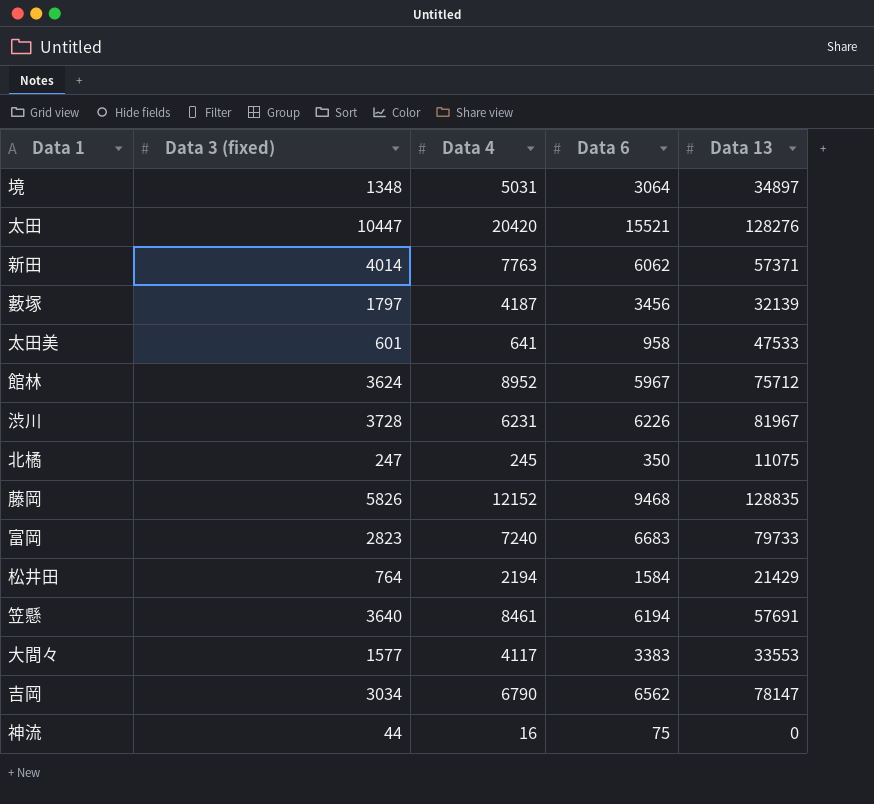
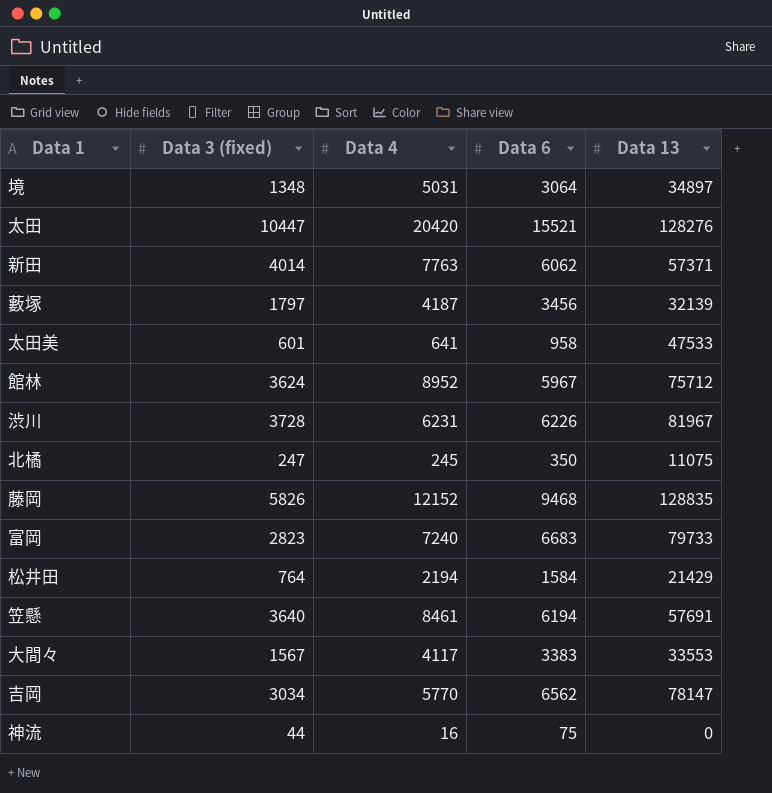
大間々 | Data 3 (fixed): 1577 -> 1567
吉岡 | Data 4: 6790 -> 5770

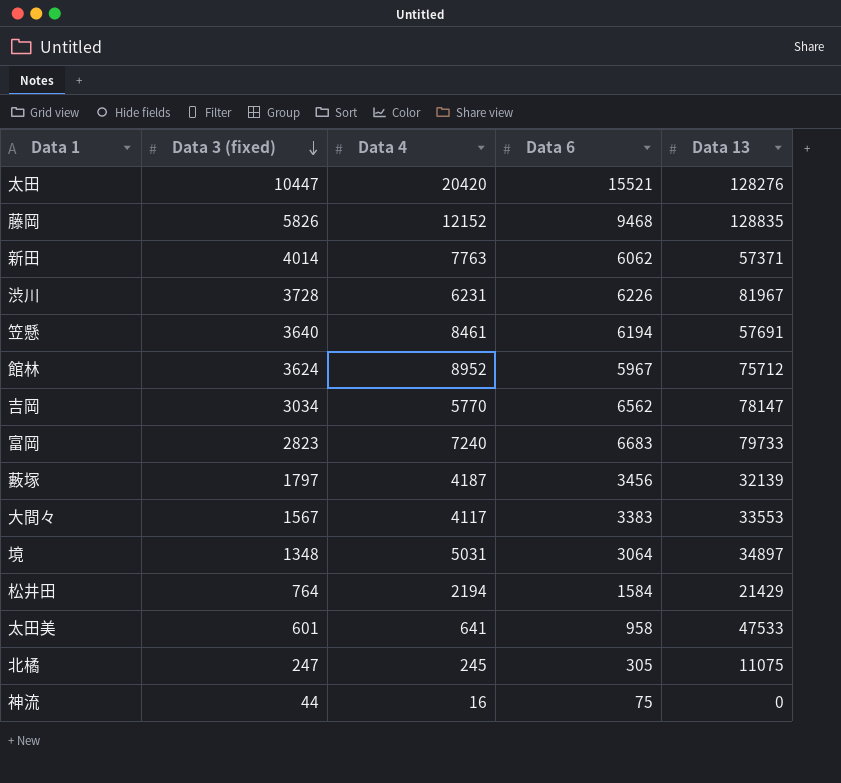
row order: none -> Data 3 (fixed) descending
北橘 | Data 6: 350 -> 305

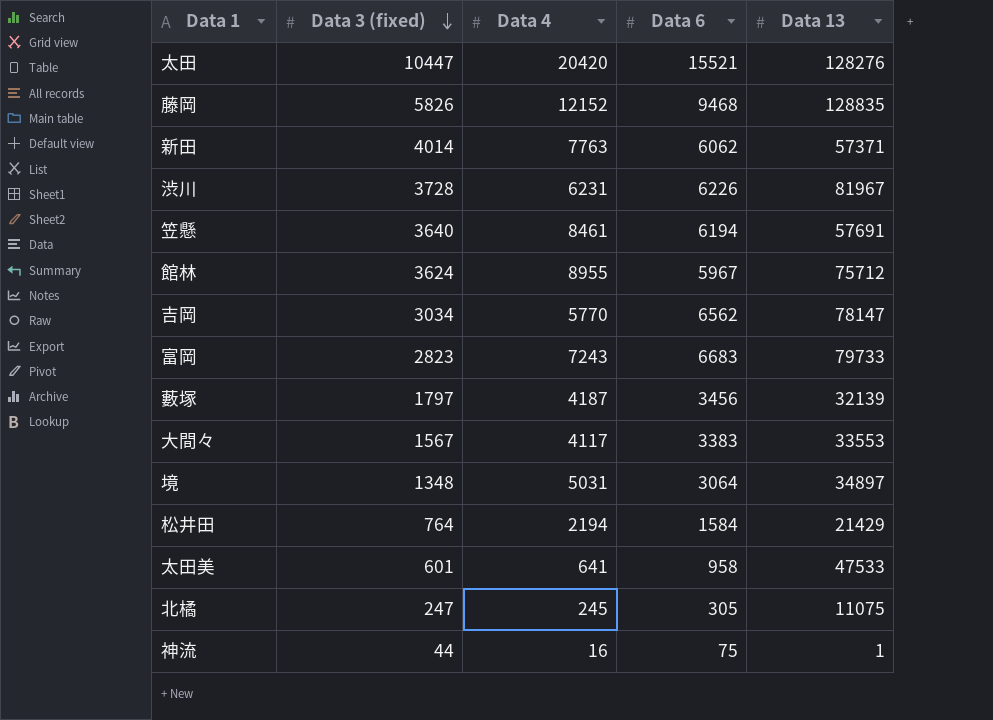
館林 | Data 4: 8952 -> 8955
富岡 | Data 4: 7240 -> 7243
神流 | Data 13: 0 -> 1

